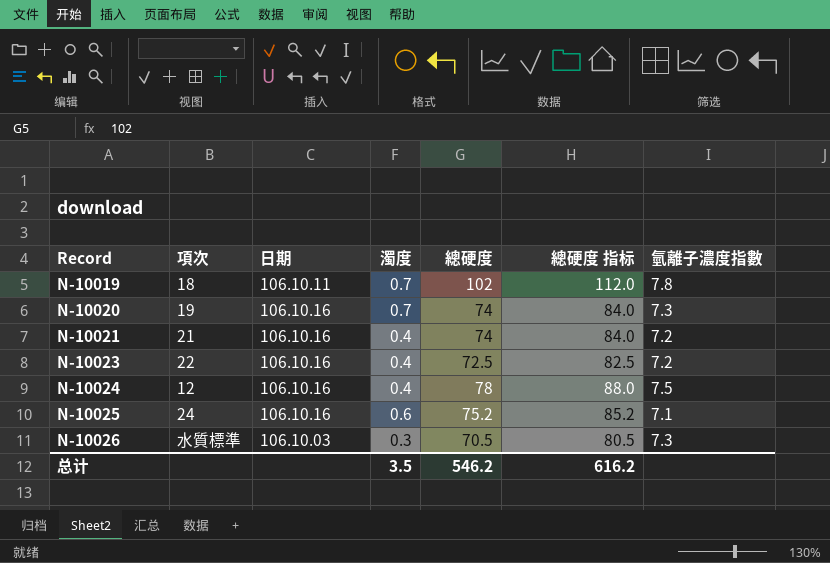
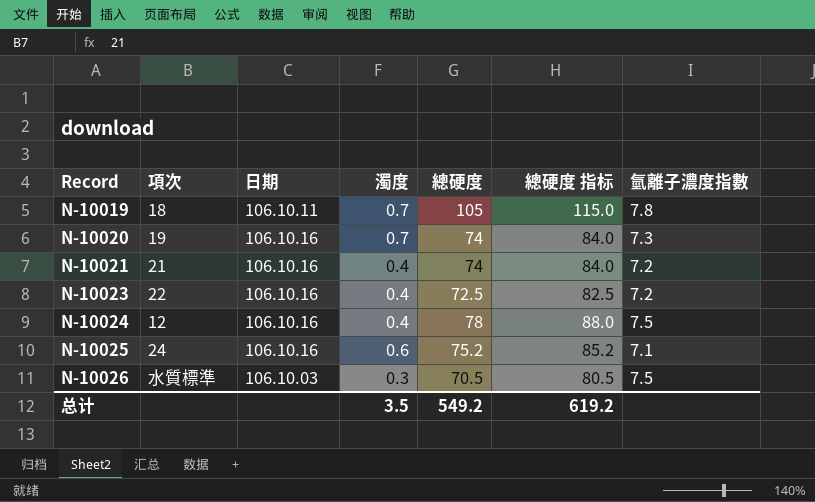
N-10019 | 總硬度: 102 -> 105
N-10019 | 總硬度 指标: 112.0 -> 115.0
N-10026 | 氫離子濃度指數: 7.3 -> 7.5
总计 | 總硬度: 546.2 -> 549.2
总计 | 總硬度 指标: 616.2 -> 619.2

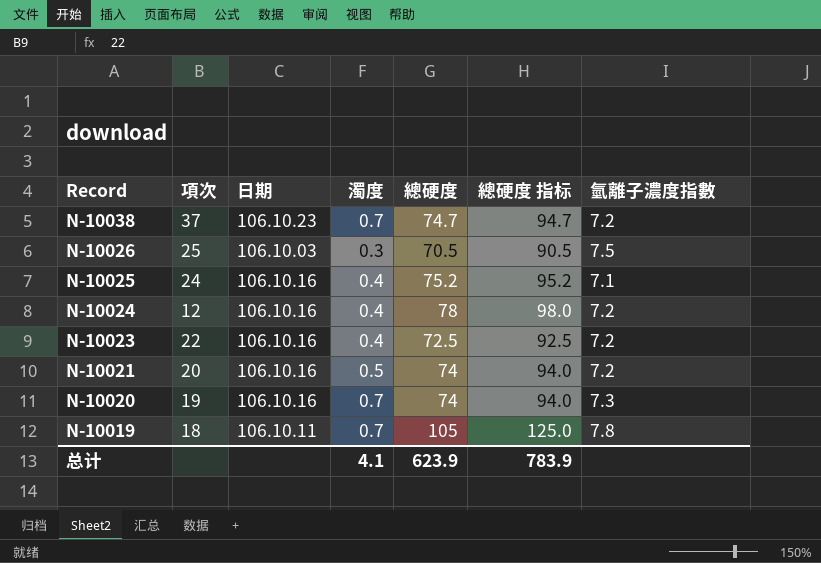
row order: Record ascending -> Record descending
column 總硬度 指标 | formula: [總硬度] + 10 -> [總硬度] + 20
row N-10038: none -> 37 | 106.10.23 | 0.7 | 74.7 | 94.7 | 7.2
N-10026 | 項次: 水質標準 -> 25
N-10025 | 濁度: 0.6 -> 0.4
N-10024 | 氫離子濃度指數: 7.5 -> 7.2
N-10021 | 項次: 21 -> 20
N-10021 | 濁度: 0.4 -> 0.5
总计 | 濁度: 3.5 -> 4.1
总计 | 總硬度: 549.2 -> 623.9
总计 | 總硬度 指标: 619.2 -> 783.9

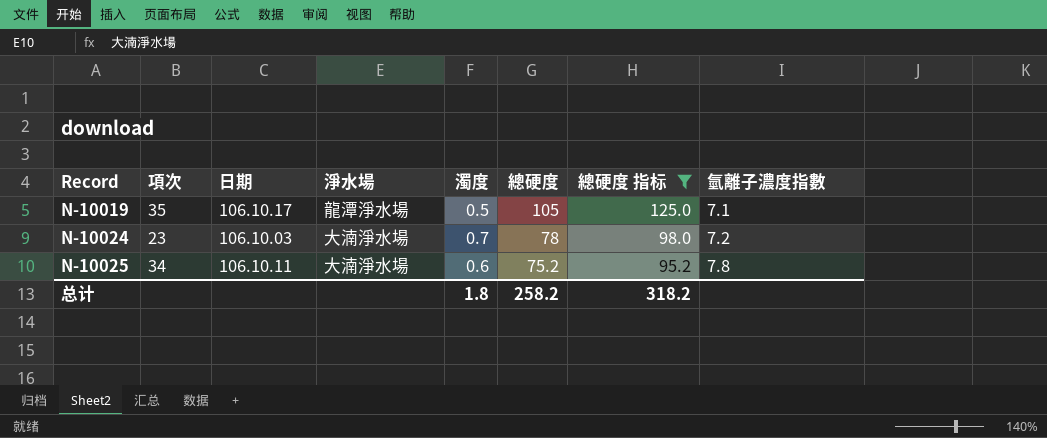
filter: none -> 總硬度 指标 >= 95.2
row order: Record descending -> Record ascending
column 淨水場 | position: none -> 4
N-10019 | 項次: 18 -> 35
N-10019 | 日期: 106.10.11 -> 106.10.17
N-10019 | 濁度: 0.7 -> 0.5
N-10019 | 氫離子濃度指數: 7.8 -> 7.1
N-10024 | 項次: 12 -> 23
N-10024 | 日期: 106.10.16 -> 106.10.03
N-10024 | 濁度: 0.4 -> 0.7
N-10025 | 項次: 24 -> 34
N-10025 | 日期: 106.10.16 -> 106.10.11
N-10025 | 濁度: 0.4 -> 0.6
N-10025 | 氫離子濃度指數: 7.1 -> 7.8
总计 | 濁度: 4.1 -> 1.8
总计 | 總硬度: 623.9 -> 258.2
总计 | 總硬度 指标: 783.9 -> 318.2

